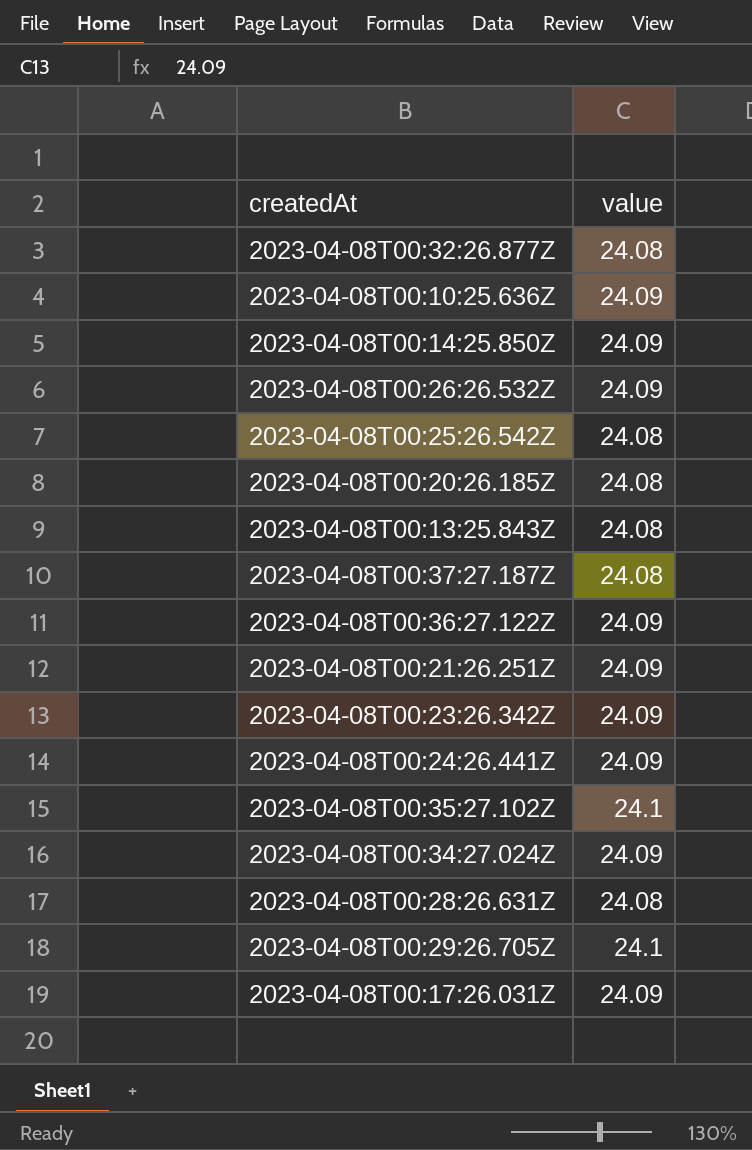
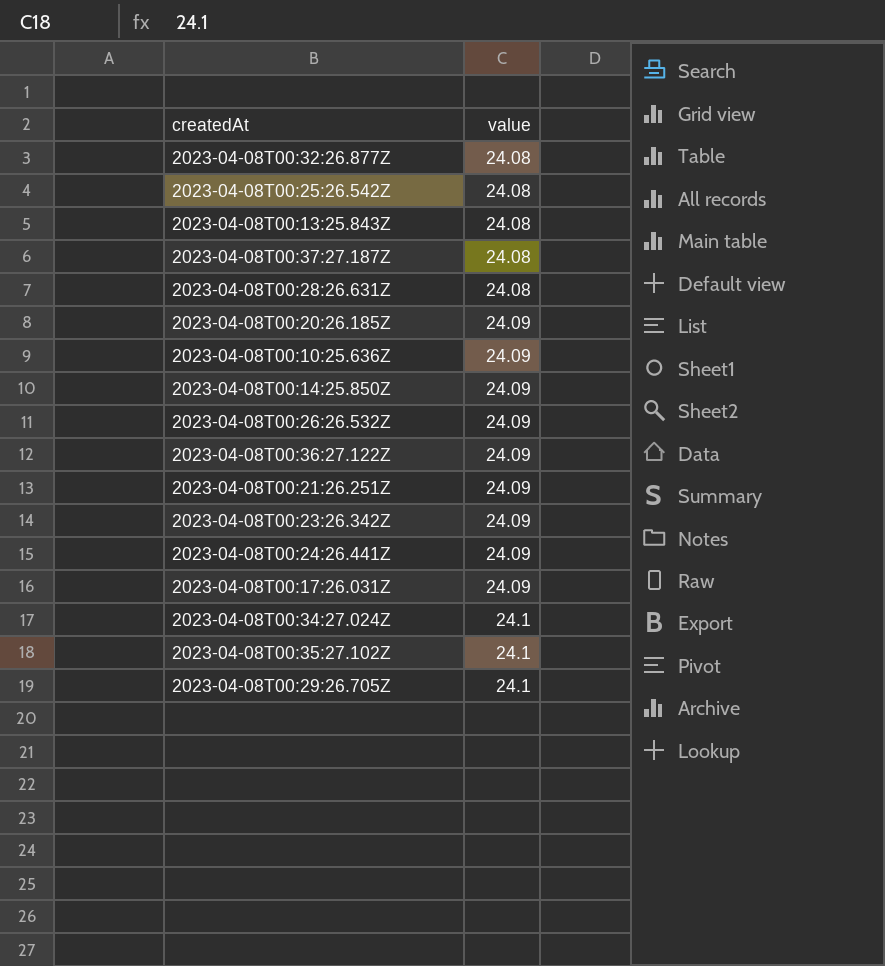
row order: none -> value ascending
2023-04-08T00:20:26.185Z | value: 24.08 -> 24.09
2023-04-08T00:34:27.024Z | value: 24.09 -> 24.1

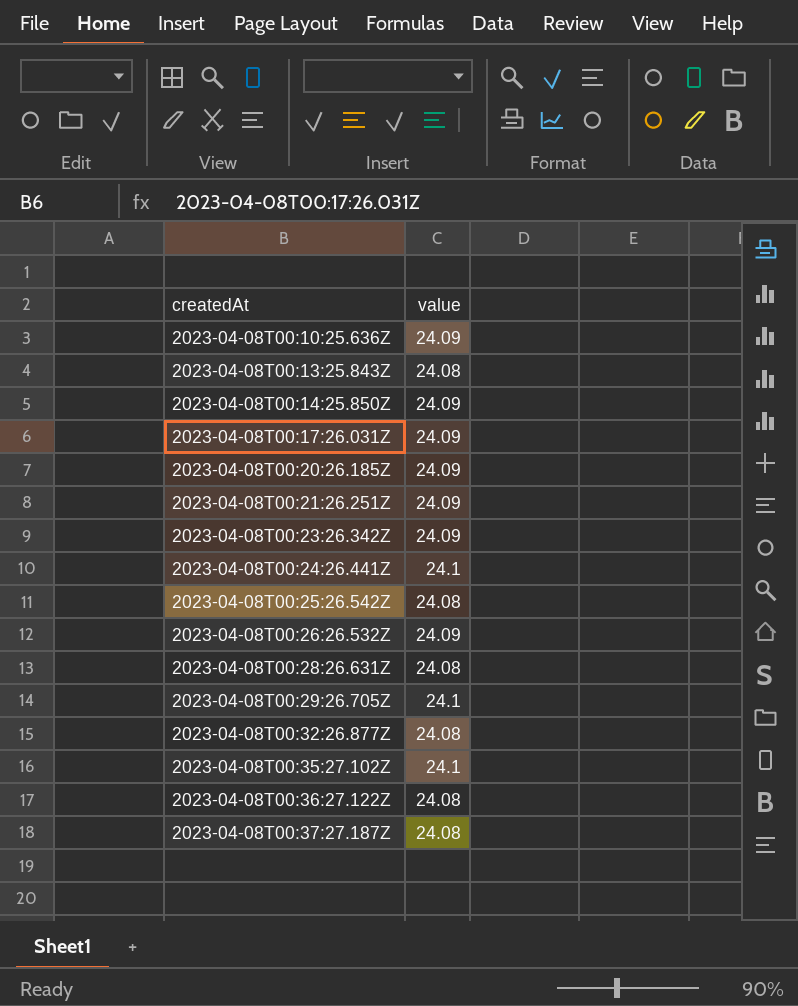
row order: value ascending -> createdAt ascending
row 2023-04-08T00:34:27.024Z: 24.1 -> none
2023-04-08T00:24:26.441Z | value: 24.09 -> 24.1
2023-04-08T00:36:27.122Z | value: 24.09 -> 24.08

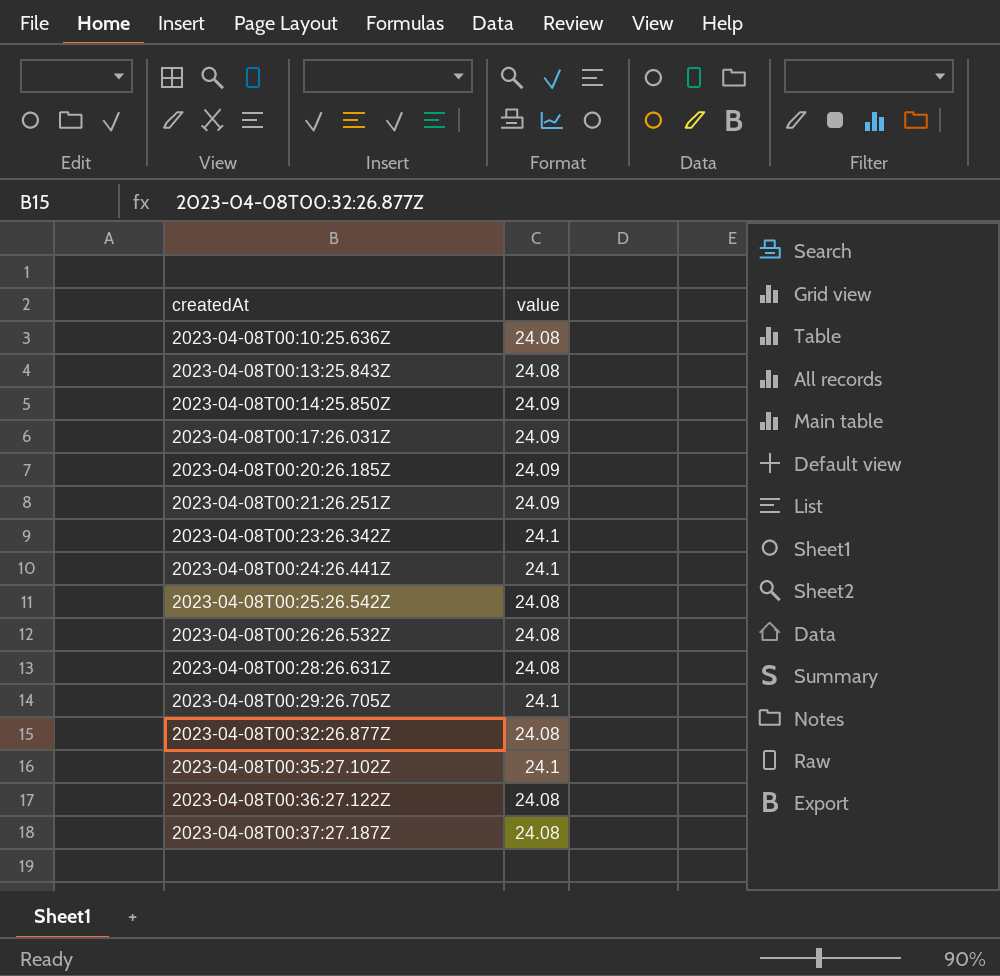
2023-04-08T00:10:25.636Z | value: 24.09 -> 24.08
2023-04-08T00:23:26.342Z | value: 24.09 -> 24.1
2023-04-08T00:26:26.532Z | value: 24.09 -> 24.08

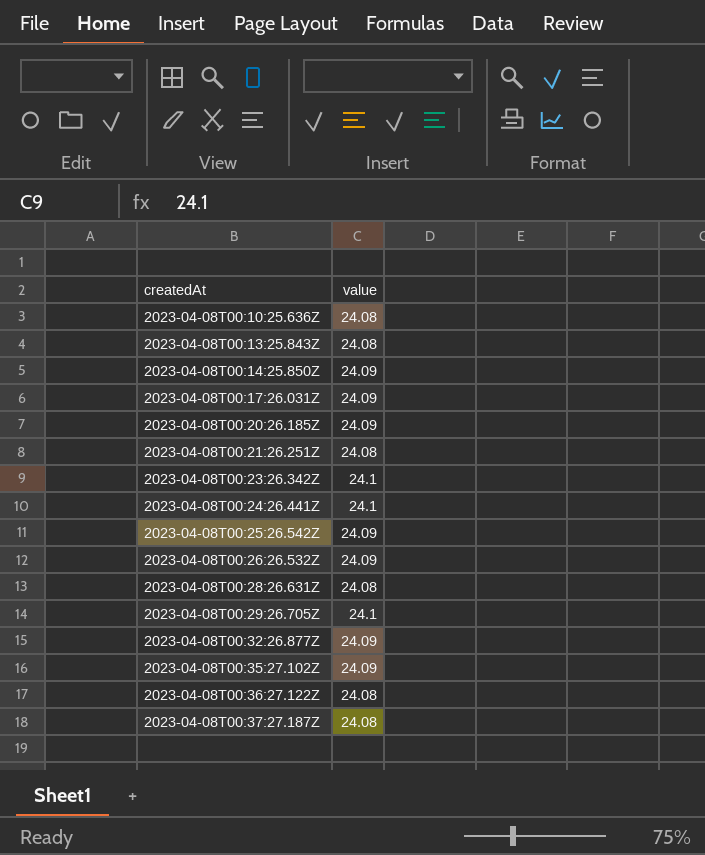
2023-04-08T00:21:26.251Z | value: 24.09 -> 24.08
2023-04-08T00:25:26.542Z | value: 24.08 -> 24.09
2023-04-08T00:26:26.532Z | value: 24.08 -> 24.09
2023-04-08T00:32:26.877Z | value: 24.08 -> 24.09
2023-04-08T00:35:27.102Z | value: 24.1 -> 24.09

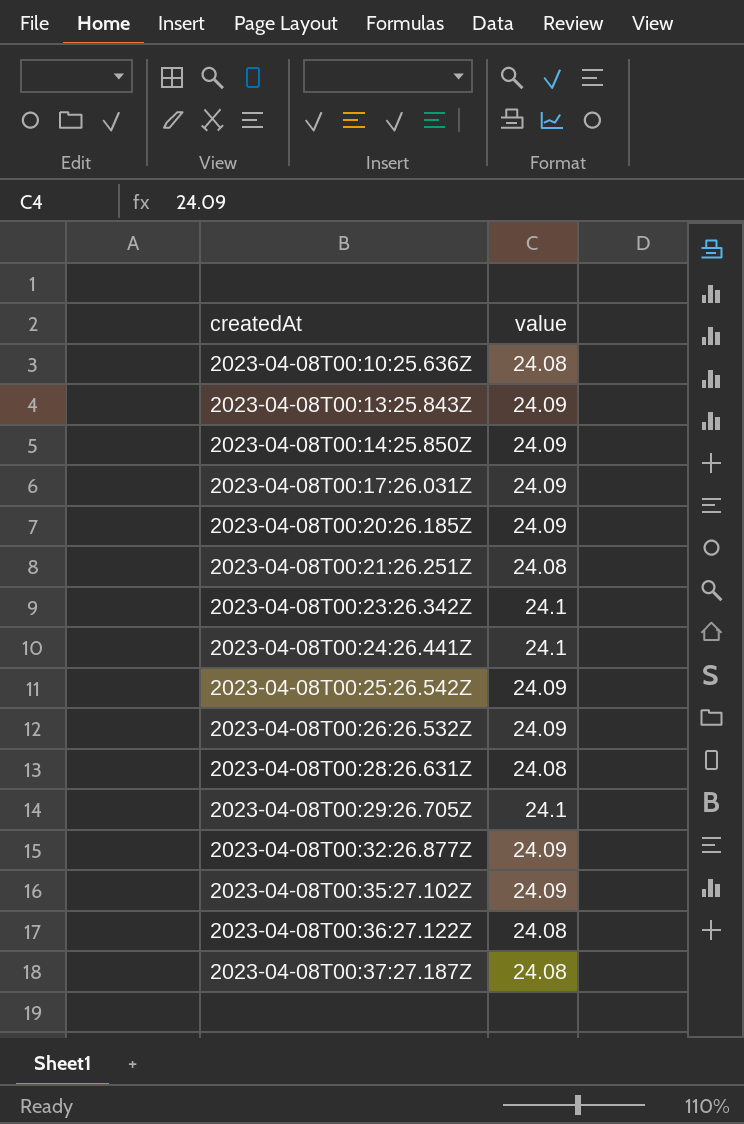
2023-04-08T00:13:25.843Z | value: 24.08 -> 24.09

